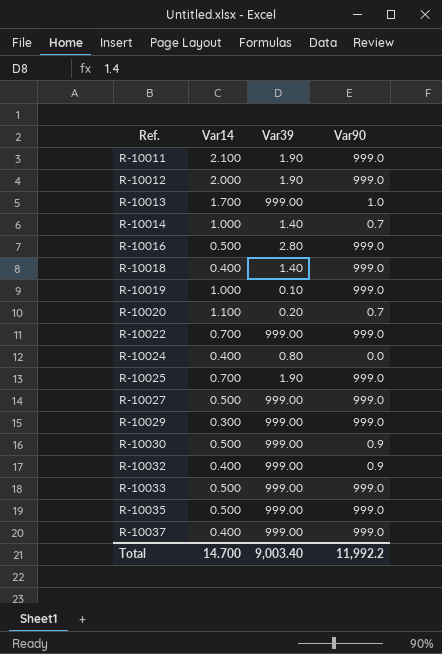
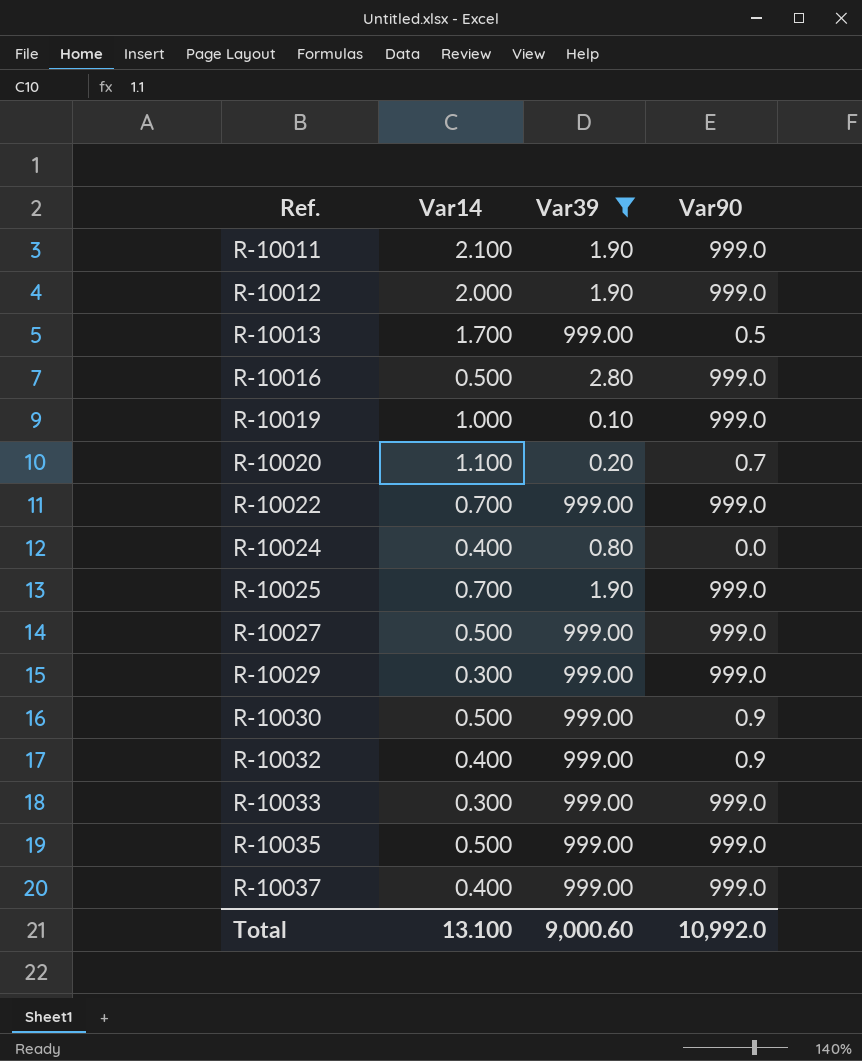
filter: none -> Var39 != 1.40
R-10013 | Var90: 1.0 -> 0.5
R-10033 | Var14: 0.500 -> 0.300
Total | Var14: 14.700 -> 13.100
Total | Var39: 9,003.40 -> 9,000.60
Total | Var90: 11,992.2 -> 10,992.0

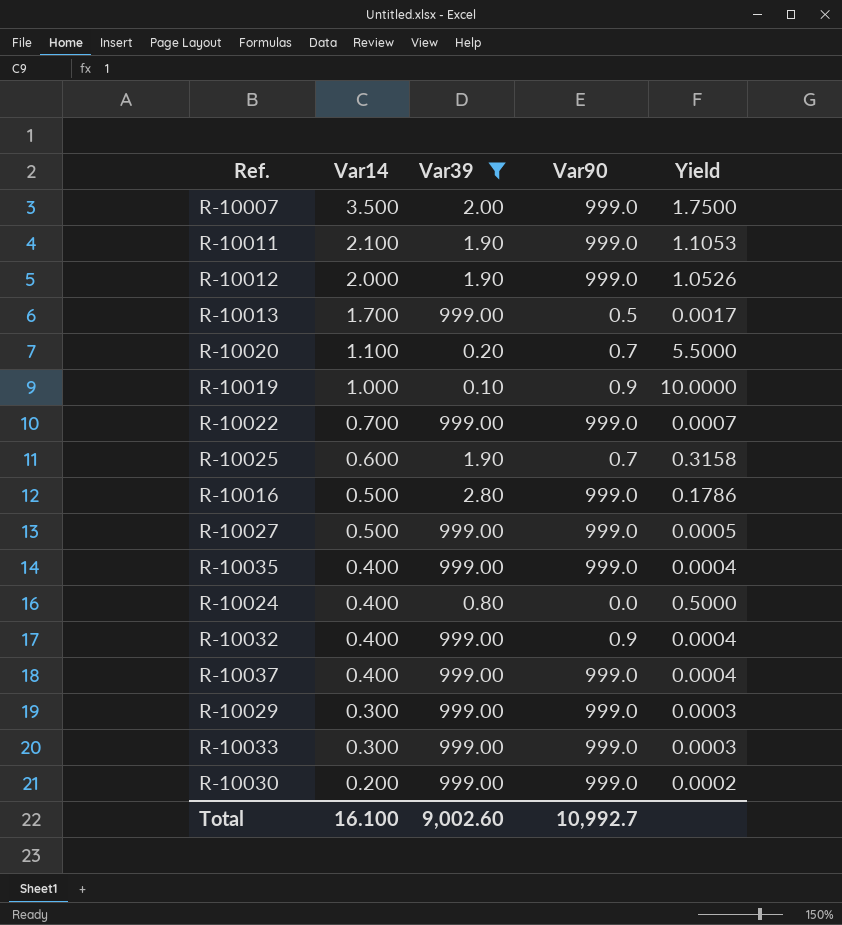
row order: Ref. ascending -> Var14 descending
column Yield | formula: none -> [Var14] / [Var39]
row R-10007: none -> 3.500 | 2.00 | 999.0 | 1.7500
R-10019 | Var90: 999.0 -> 0.9
R-10025 | Var14: 0.700 -> 0.600
R-10025 | Var90: 999.0 -> 0.7
R-10035 | Var14: 0.500 -> 0.400
R-10030 | Var14: 0.500 -> 0.200
R-10030 | Var90: 0.9 -> 999.0
Total | Var14: 13.100 -> 16.100
Total | Var39: 9,000.60 -> 9,002.60
Total | Var90: 10,992.0 -> 10,992.7

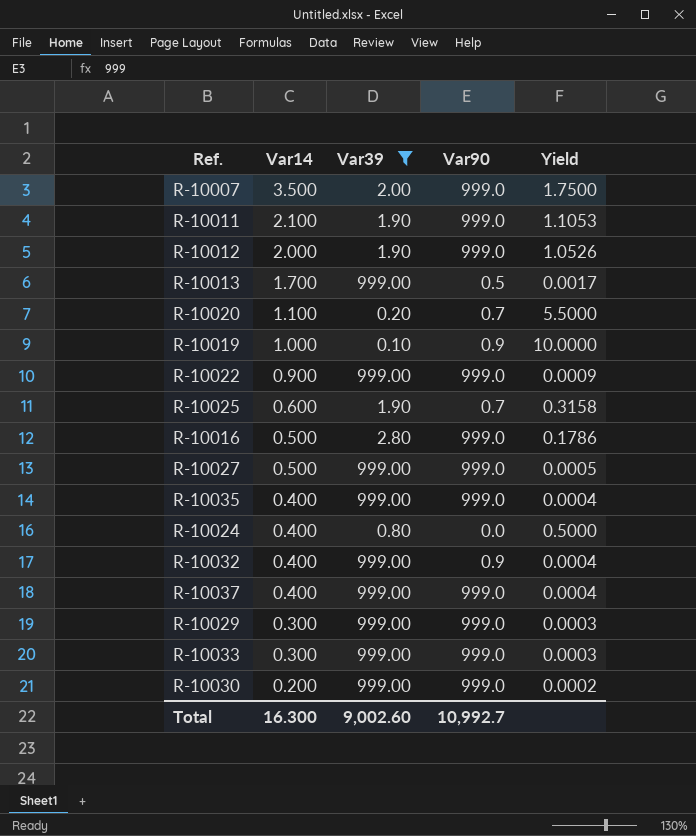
R-10022 | Var14: 0.700 -> 0.900
R-10022 | Yield: 0.0007 -> 0.0009
Total | Var14: 16.100 -> 16.300

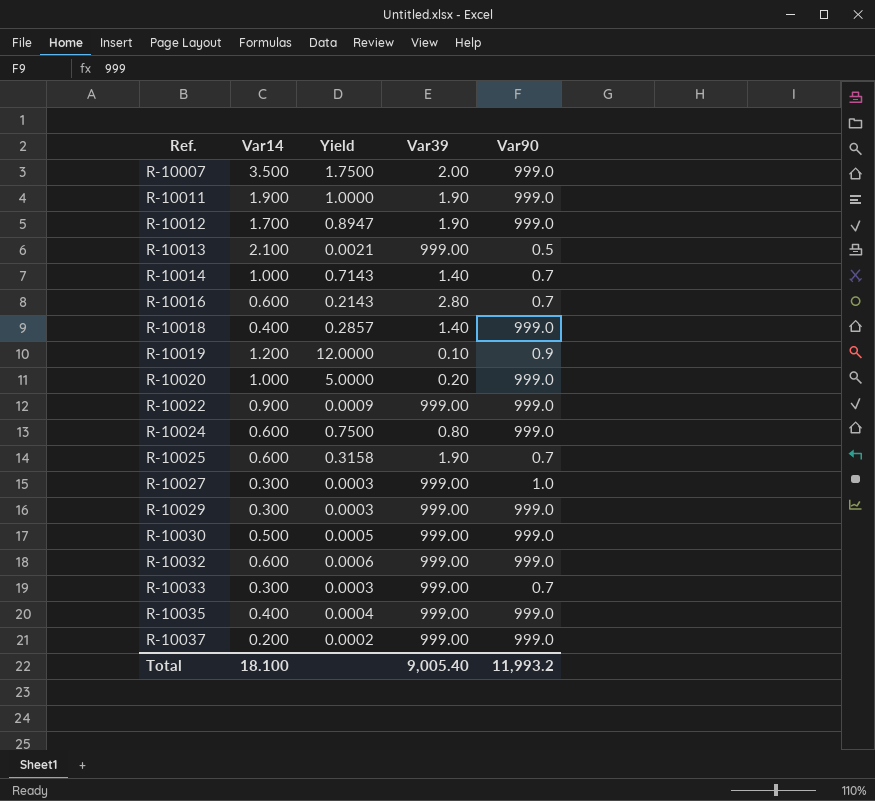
filter: Var39 != 1.40 -> none
row order: Var14 descending -> Ref. ascending
column Yield | position: 5 -> 3
R-10011 | Var14: 2.100 -> 1.900
R-10011 | Yield: 1.1053 -> 1.0000
R-10012 | Var14: 2.000 -> 1.700
R-10012 | Yield: 1.0526 -> 0.8947
R-10013 | Var14: 1.700 -> 2.100
R-10013 | Yield: 0.0017 -> 0.0021
R-10016 | Var14: 0.500 -> 0.600
R-10016 | Yield: 0.1786 -> 0.2143
R-10016 | Var90: 999.0 -> 0.7
R-10019 | Var14: 1.000 -> 1.200
R-10019 | Yield: 10.0000 -> 12.0000
R-10020 | Var14: 1.100 -> 1.000
R-10020 | Yield: 5.5000 -> 5.0000
R-10020 | Var90: 0.7 -> 999.0
R-10024 | Var14: 0.400 -> 0.600
R-10024 | Yield: 0.5000 -> 0.7500
R-10024 | Var90: 0.0 -> 999.0
R-10027 | Var14: 0.500 -> 0.300
R-10027 | Yield: 0.0005 -> 0.0003
R-10027 | Var90: 999.0 -> 1.0
R-10030 | Var14: 0.200 -> 0.500
R-10030 | Yield: 0.0002 -> 0.0005
R-10032 | Var14: 0.400 -> 0.600
R-10032 | Yield: 0.0004 -> 0.0006
R-10032 | Var90: 0.9 -> 999.0
R-10033 | Var90: 999.0 -> 0.7
R-10037 | Var14: 0.400 -> 0.200
R-10037 | Yield: 0.0004 -> 0.0002
Total | Var14: 16.300 -> 18.100
Total | Var39: 9,002.60 -> 9,005.40
Total | Var90: 10,992.7 -> 11,993.2

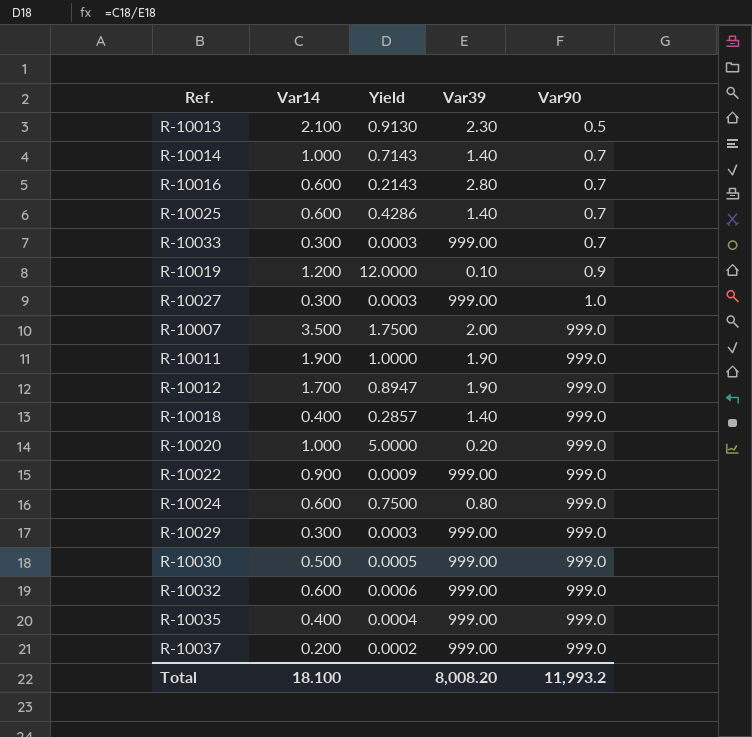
row order: Ref. ascending -> Var90 ascending
R-10013 | Yield: 0.0021 -> 0.9130
R-10013 | Var39: 999.00 -> 2.30
R-10025 | Yield: 0.3158 -> 0.4286
R-10025 | Var39: 1.90 -> 1.40
Total | Var39: 9,005.40 -> 8,008.20

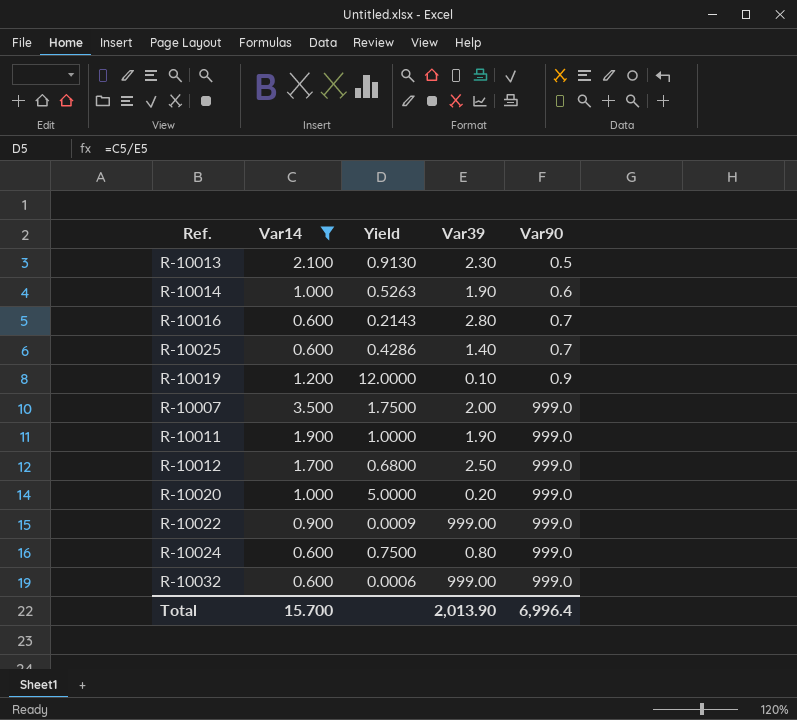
filter: none -> Var14 >= 0.600
R-10014 | Yield: 0.7143 -> 0.5263
R-10014 | Var39: 1.40 -> 1.90
R-10014 | Var90: 0.7 -> 0.6
R-10012 | Yield: 0.8947 -> 0.6800
R-10012 | Var39: 1.90 -> 2.50
Total | Var14: 18.100 -> 15.700
Total | Var39: 8,008.20 -> 2,013.90
Total | Var90: 11,993.2 -> 6,996.4

